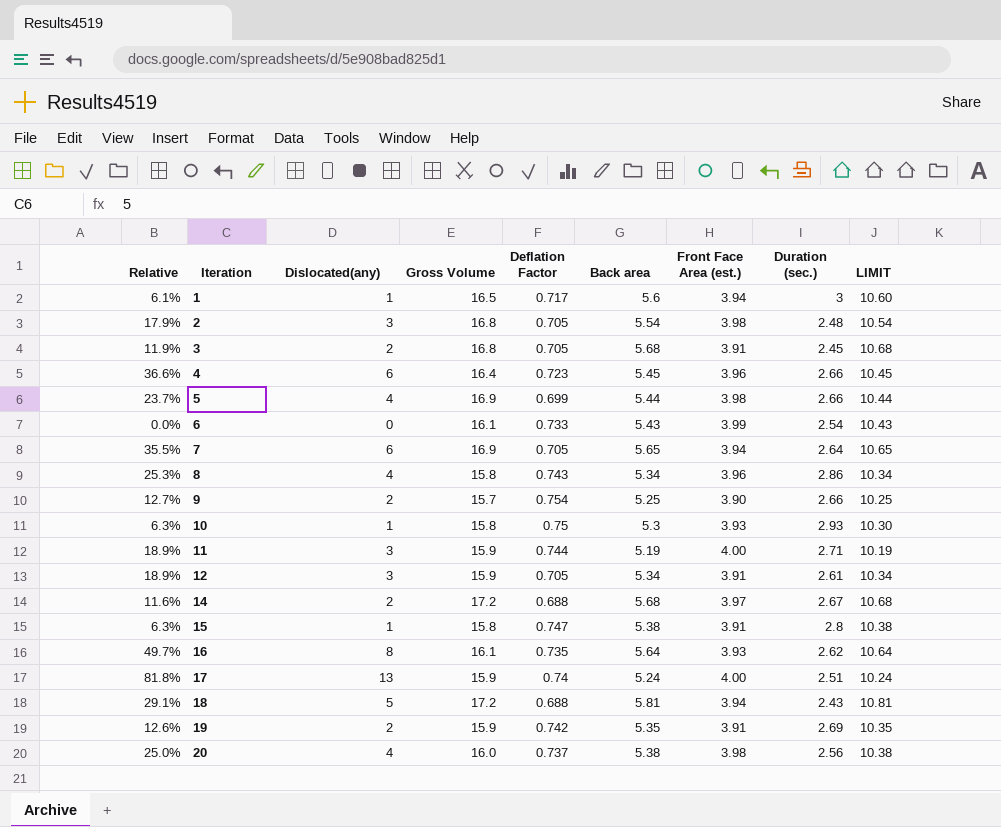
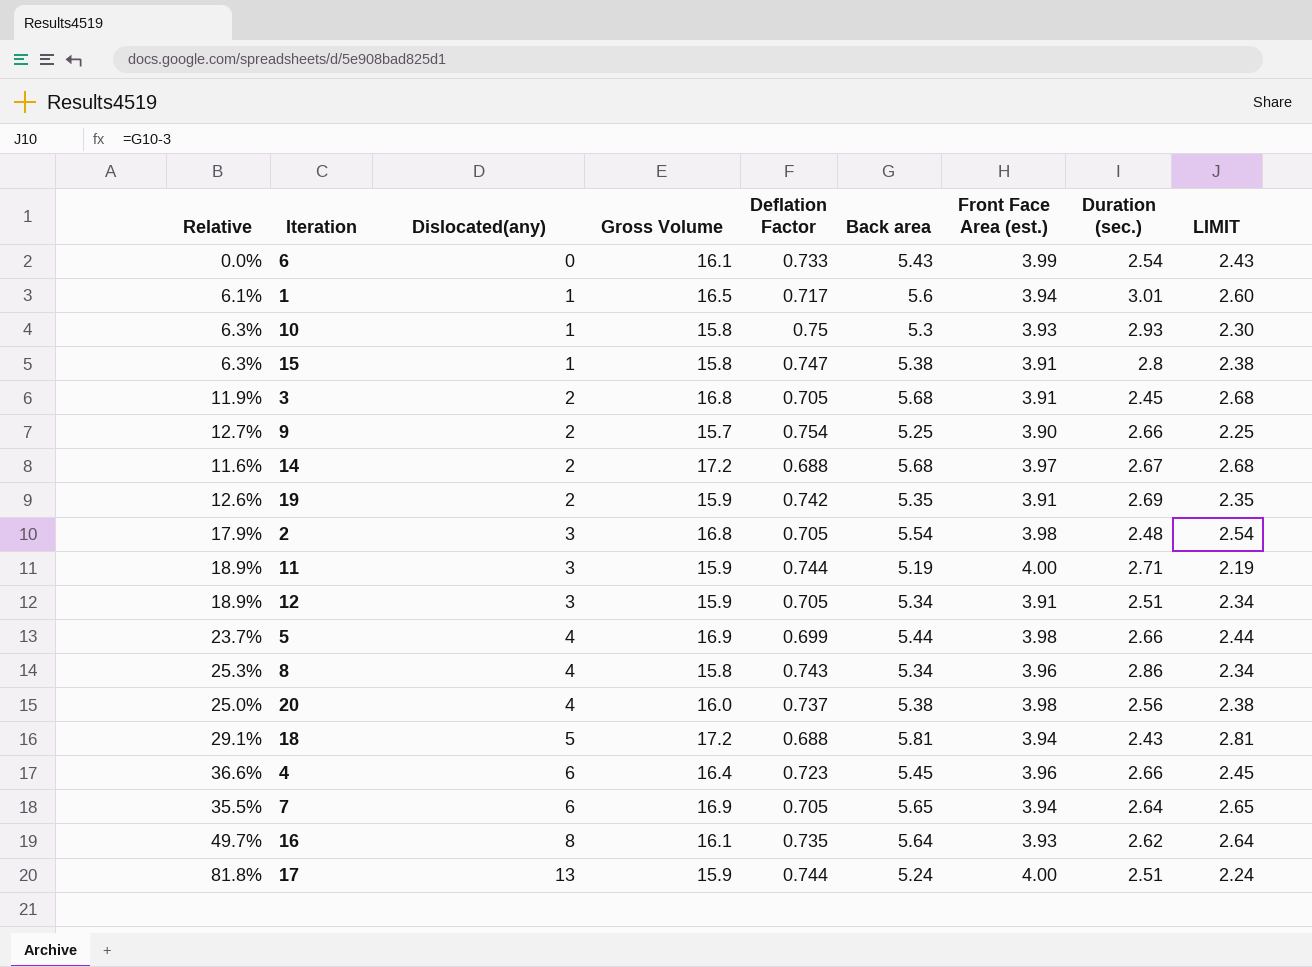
row order: Iteration ascending -> Dislocated(any) ascending
column LIMIT | formula: [Back area] + 5 -> [Back area] - 3
1 | Duration (sec.): 3 -> 3.01
12 | Duration (sec.): 2.61 -> 2.51
17 | Deflation Factor: 0.74 -> 0.744

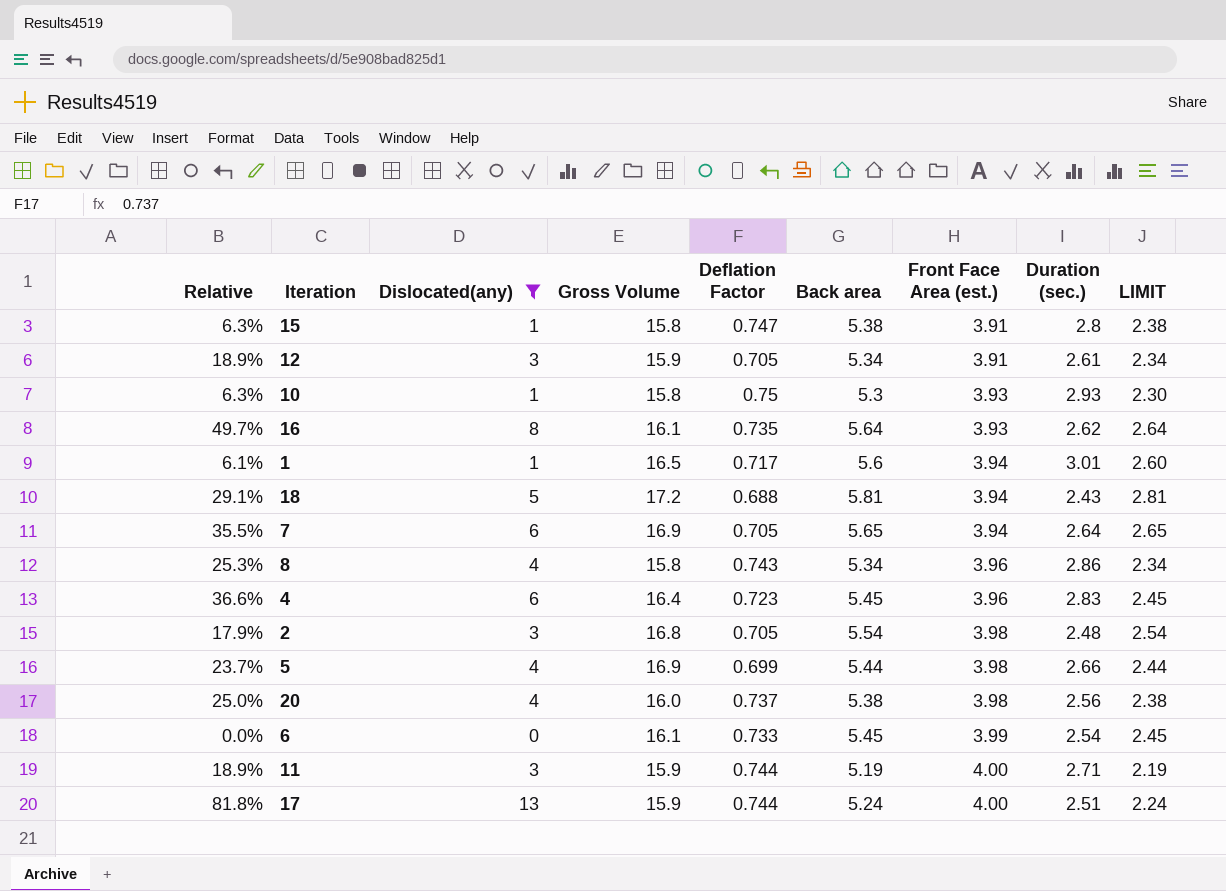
filter: none -> Dislocated(any) != 2
row order: Dislocated(any) ascending -> Front Face Area (est.) ascending
12 | Duration (sec.): 2.51 -> 2.61
4 | Duration (sec.): 2.66 -> 2.83
6 | Back area: 5.43 -> 5.45
6 | LIMIT: 2.43 -> 2.45

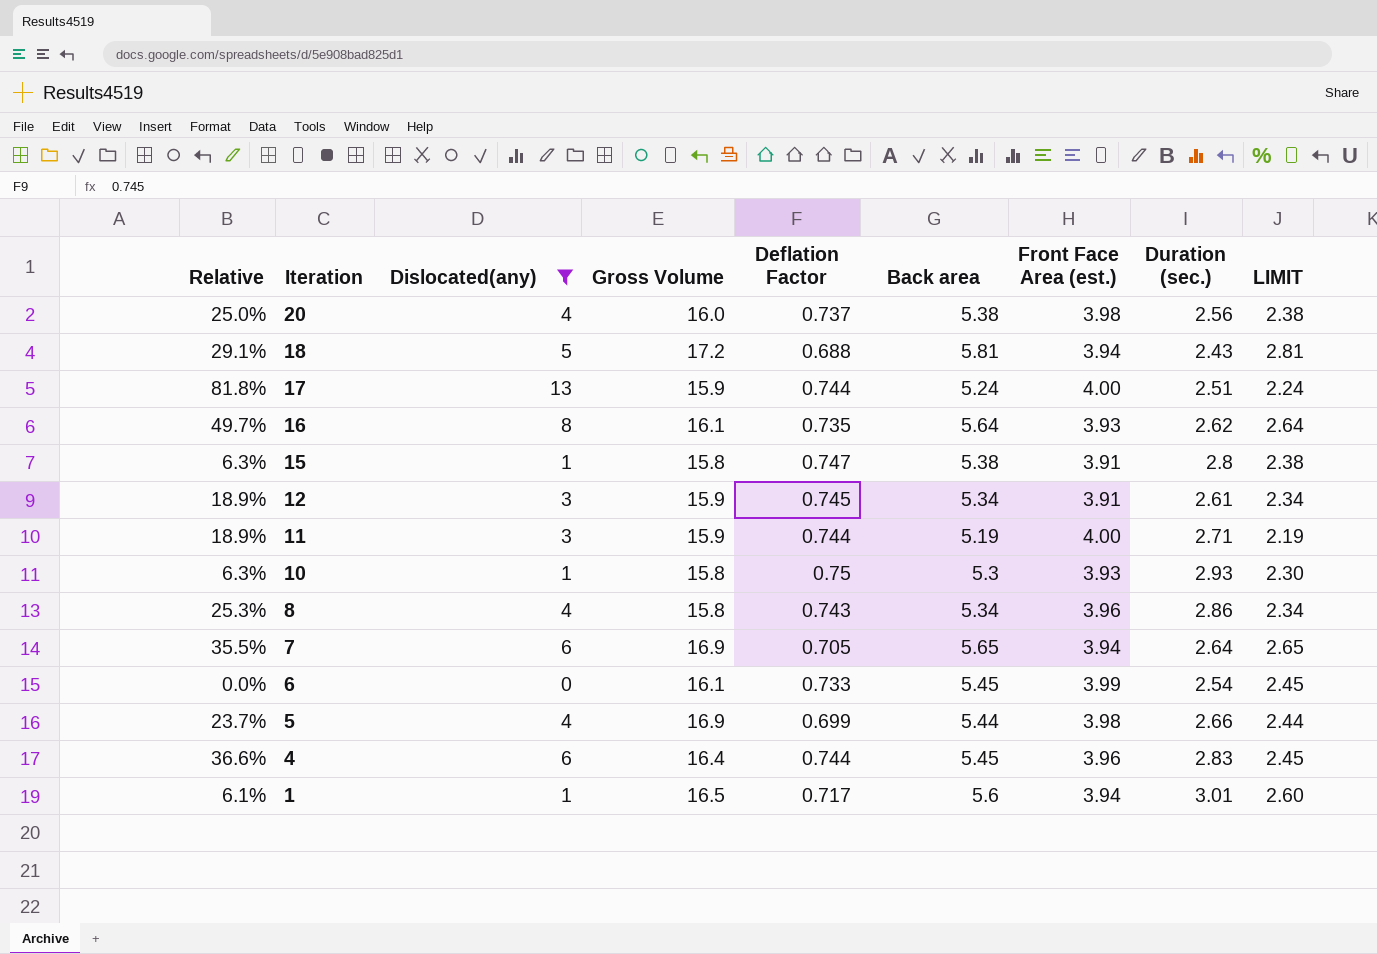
row order: Front Face Area (est.) ascending -> Iteration descending
row 2: 17.9% | 3 | 16.8 | 0.705 | 5.54 | 3.98 | 2.48 | 2.54 -> none
12 | Deflation Factor: 0.705 -> 0.745
4 | Deflation Factor: 0.723 -> 0.744

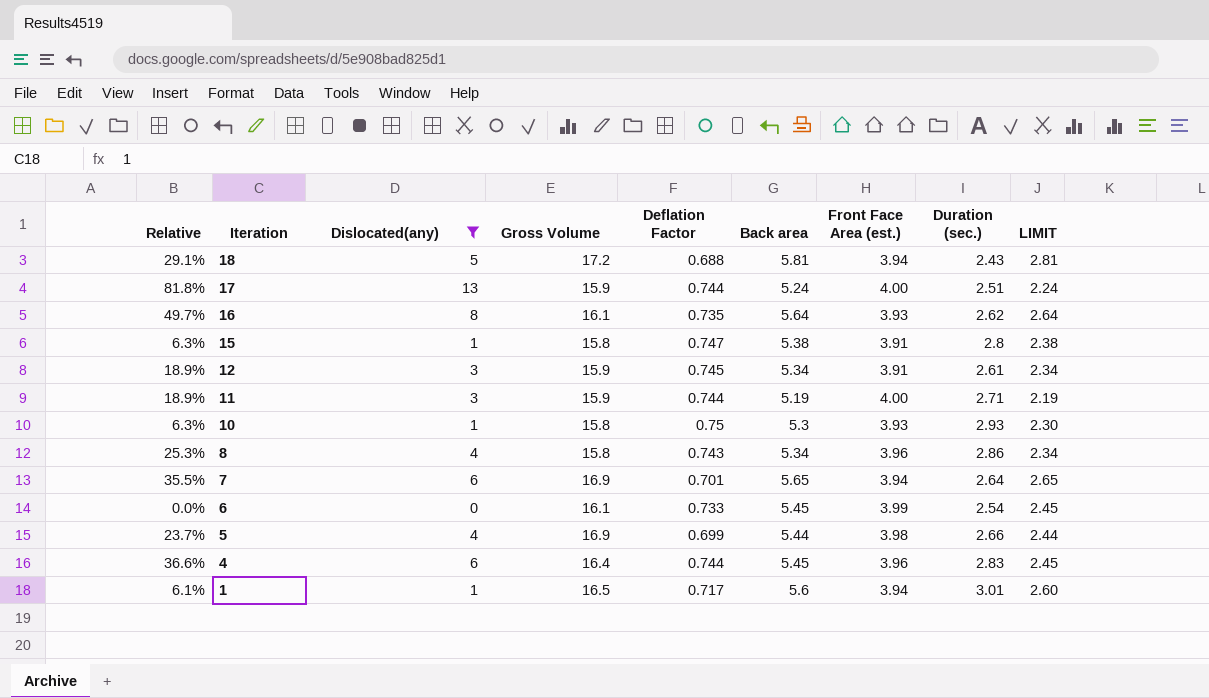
row 20: 25.0% | 4 | 16.0 | 0.737 | 5.38 | 3.98 | 2.56 | 2.38 -> none
7 | Deflation Factor: 0.705 -> 0.701

